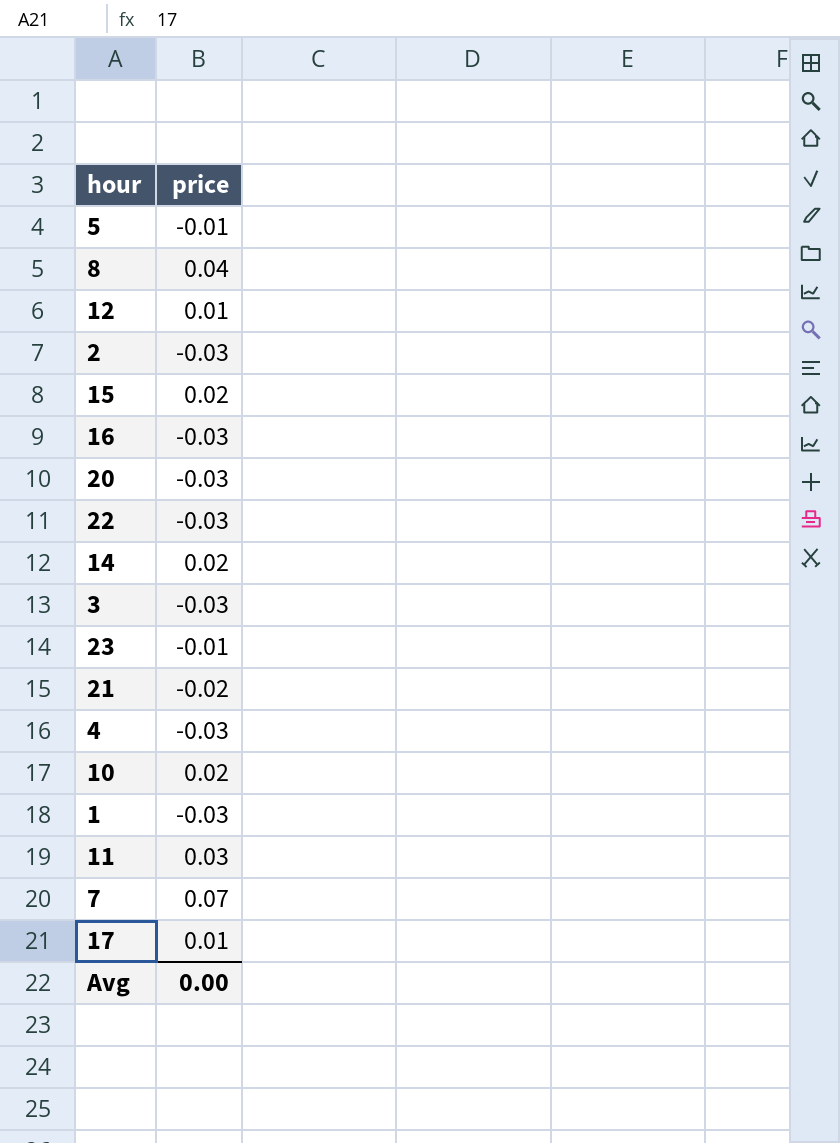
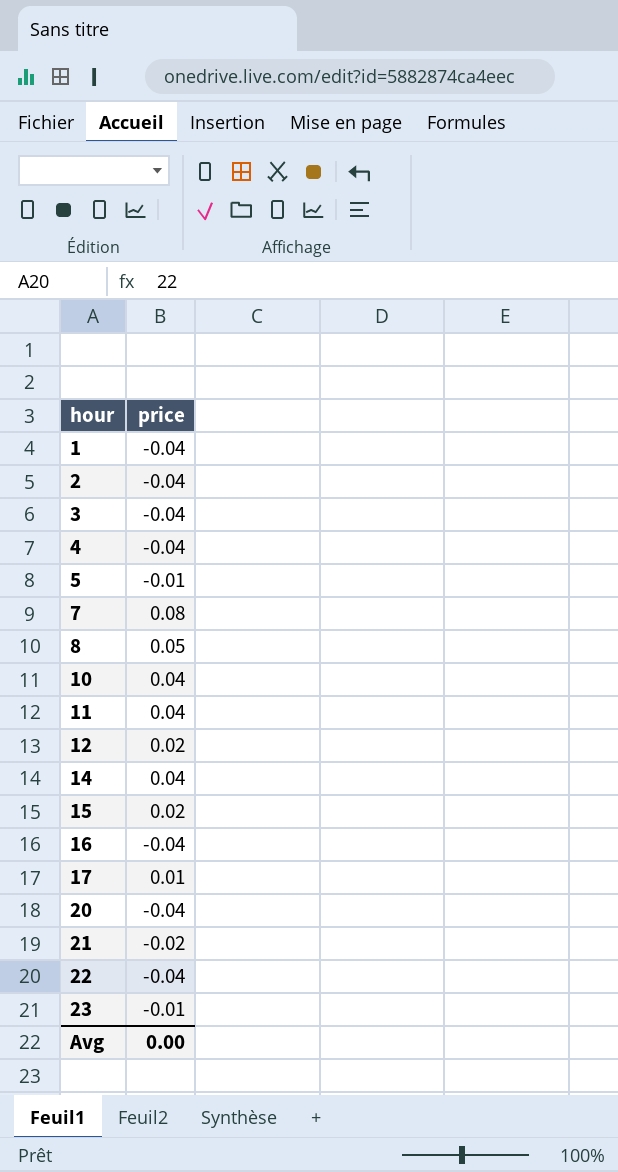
row order: none -> hour ascending
1 | price: -0.03 -> -0.04
2 | price: -0.03 -> -0.04
3 | price: -0.03 -> -0.04
4 | price: -0.03 -> -0.04
7 | price: 0.07 -> 0.08
8 | price: 0.04 -> 0.05
10 | price: 0.02 -> 0.04
11 | price: 0.03 -> 0.04
12 | price: 0.01 -> 0.02
14 | price: 0.02 -> 0.04
16 | price: -0.03 -> -0.04
20 | price: -0.03 -> -0.04
22 | price: -0.03 -> -0.04

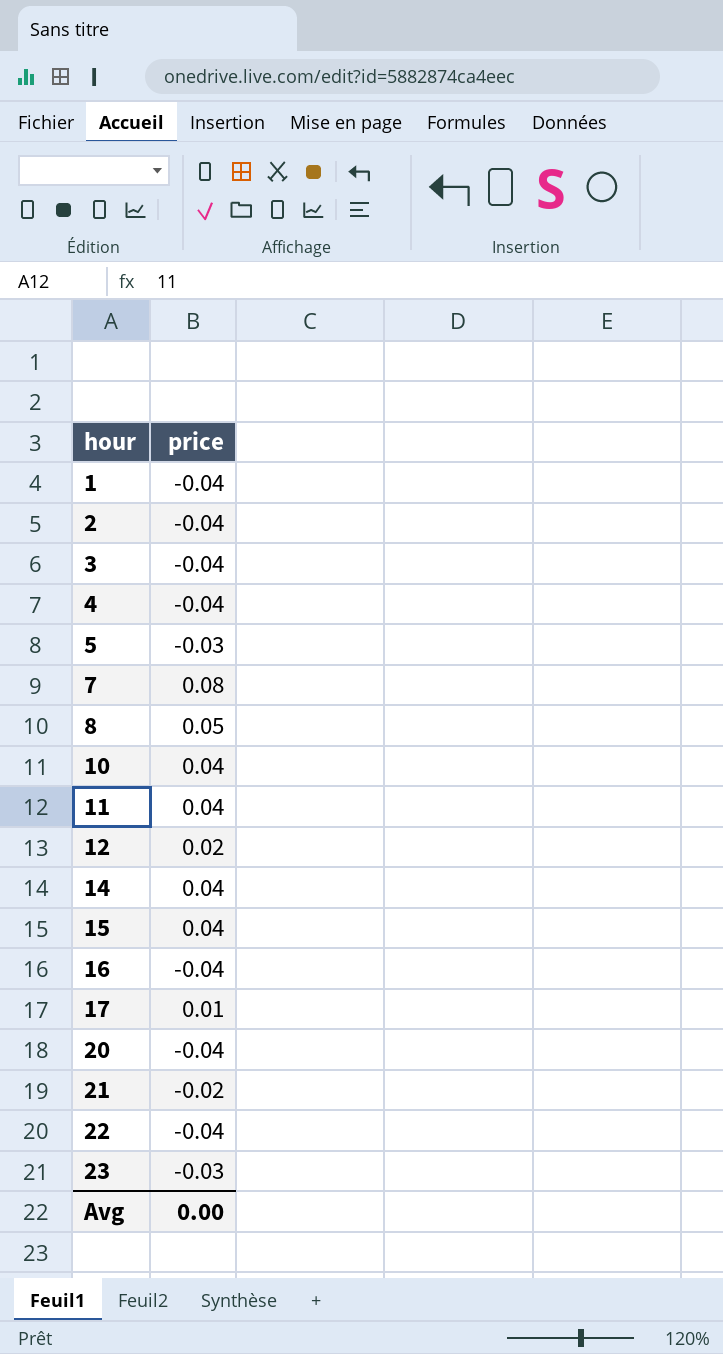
5 | price: -0.01 -> -0.03
15 | price: 0.02 -> 0.04
23 | price: -0.01 -> -0.03

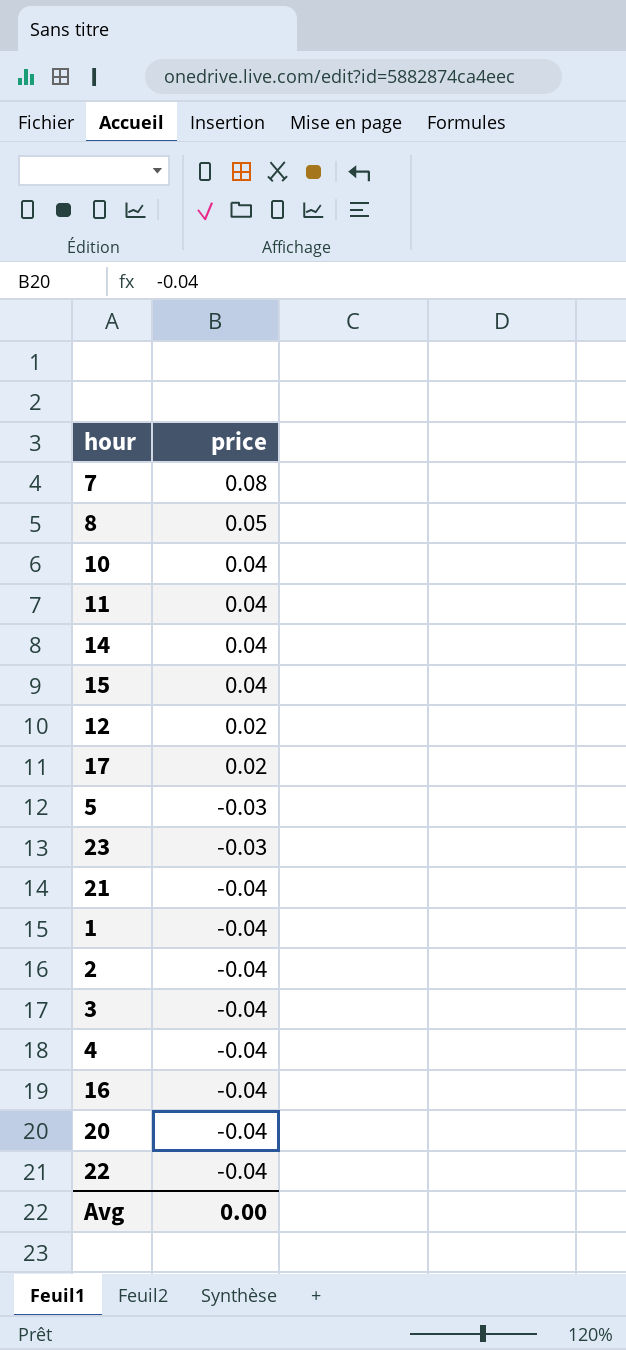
row order: hour ascending -> price descending
17 | price: 0.01 -> 0.02
21 | price: -0.02 -> -0.04

